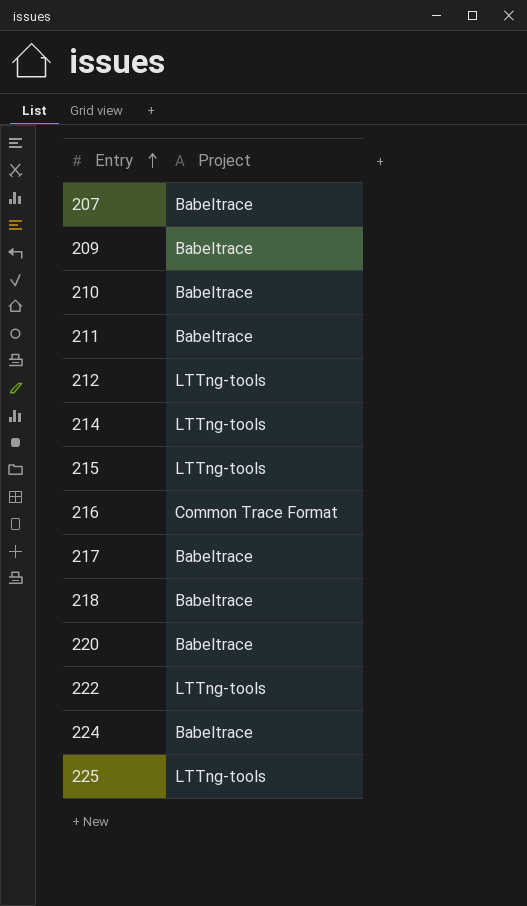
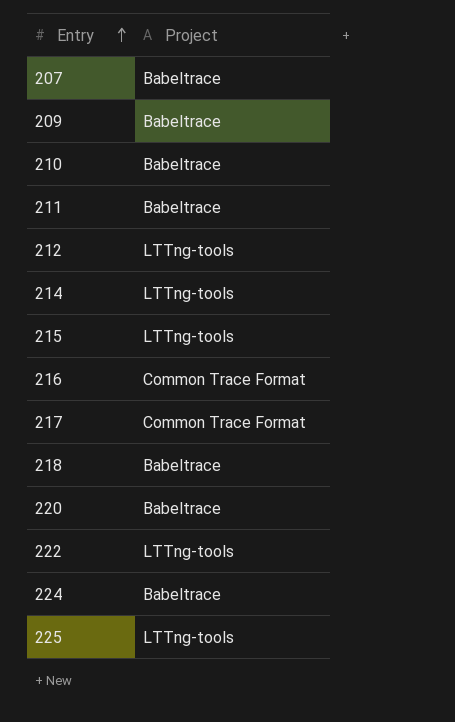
217 | Project: Babeltrace -> Common Trace Format

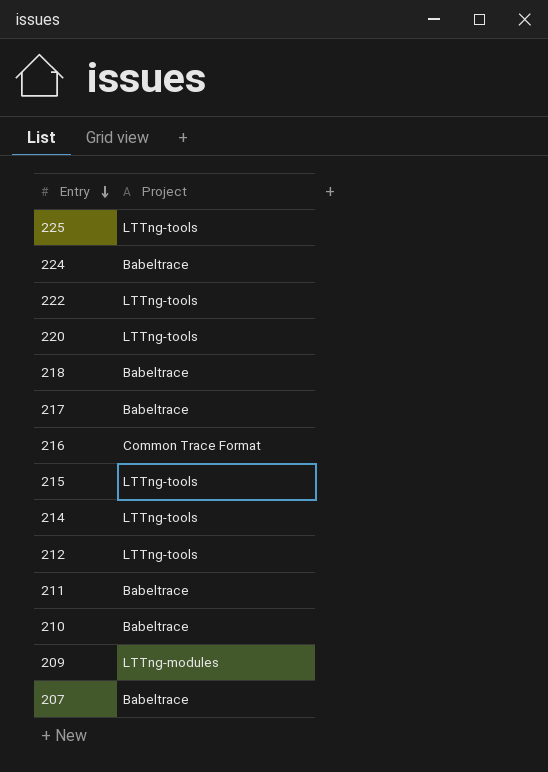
row order: Entry ascending -> Entry descending
220 | Project: Babeltrace -> LTTng-tools
217 | Project: Common Trace Format -> Babeltrace
209 | Project: Babeltrace -> LTTng-modules

